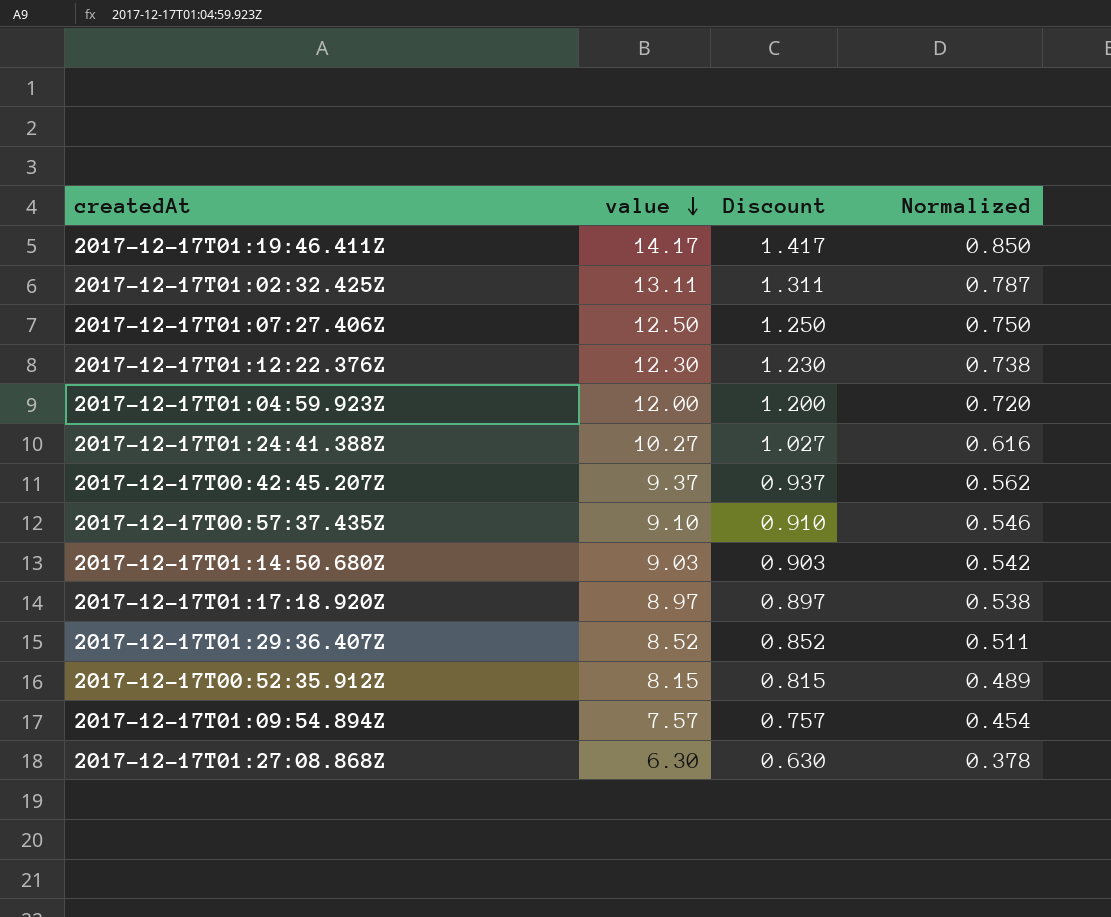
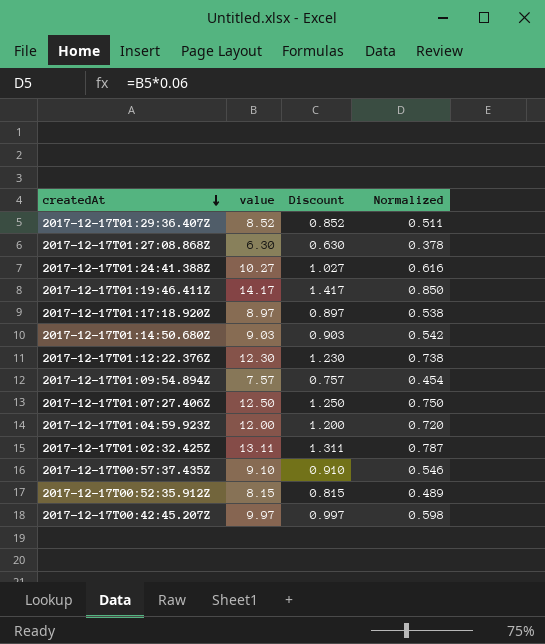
row order: value descending -> createdAt descending
2017-12-17T00:42:45.207Z | value: 9.37 -> 9.97
2017-12-17T00:42:45.207Z | Discount: 0.937 -> 0.997
2017-12-17T00:42:45.207Z | Normalized: 0.562 -> 0.598

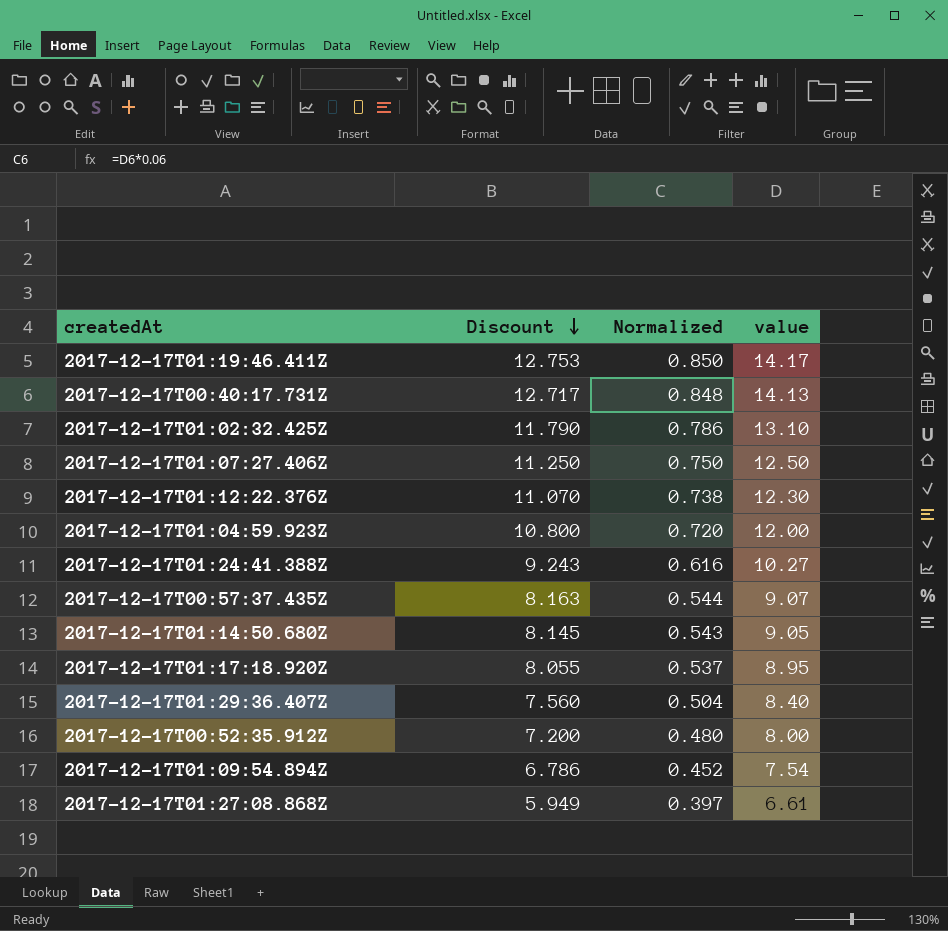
row order: createdAt descending -> Discount descending
column Discount | formula: [value] * 0.1 -> [value] * 0.9
column value | position: 2 -> 4
row 2017-12-17T00:42:45.207Z: 9.97 | 0.997 | 0.598 -> none
row 2017-12-17T00:40:17.731Z: none -> 12.717 | 0.848 | 14.13
2017-12-17T01:02:32.425Z | Normalized: 0.787 -> 0.786
2017-12-17T01:02:32.425Z | value: 13.11 -> 13.10
2017-12-17T00:57:37.435Z | Normalized: 0.546 -> 0.544
2017-12-17T00:57:37.435Z | value: 9.10 -> 9.07
2017-12-17T01:14:50.680Z | Normalized: 0.542 -> 0.543
2017-12-17T01:14:50.680Z | value: 9.03 -> 9.05
2017-12-17T01:17:18.920Z | Normalized: 0.538 -> 0.537
2017-12-17T01:17:18.920Z | value: 8.97 -> 8.95
2017-12-17T01:29:36.407Z | Normalized: 0.511 -> 0.504
2017-12-17T01:29:36.407Z | value: 8.52 -> 8.40
2017-12-17T00:52:35.912Z | Normalized: 0.489 -> 0.480
2017-12-17T00:52:35.912Z | value: 8.15 -> 8.00
2017-12-17T01:09:54.894Z | Normalized: 0.454 -> 0.452
2017-12-17T01:09:54.894Z | value: 7.57 -> 7.54
2017-12-17T01:27:08.868Z | Normalized: 0.378 -> 0.397
2017-12-17T01:27:08.868Z | value: 6.30 -> 6.61

